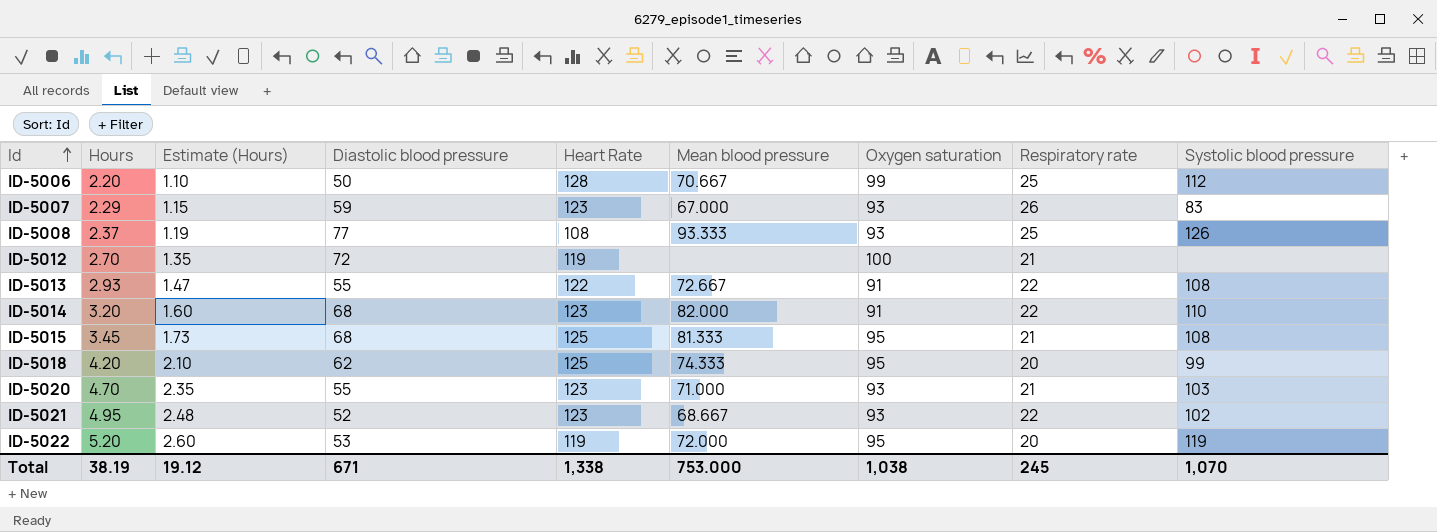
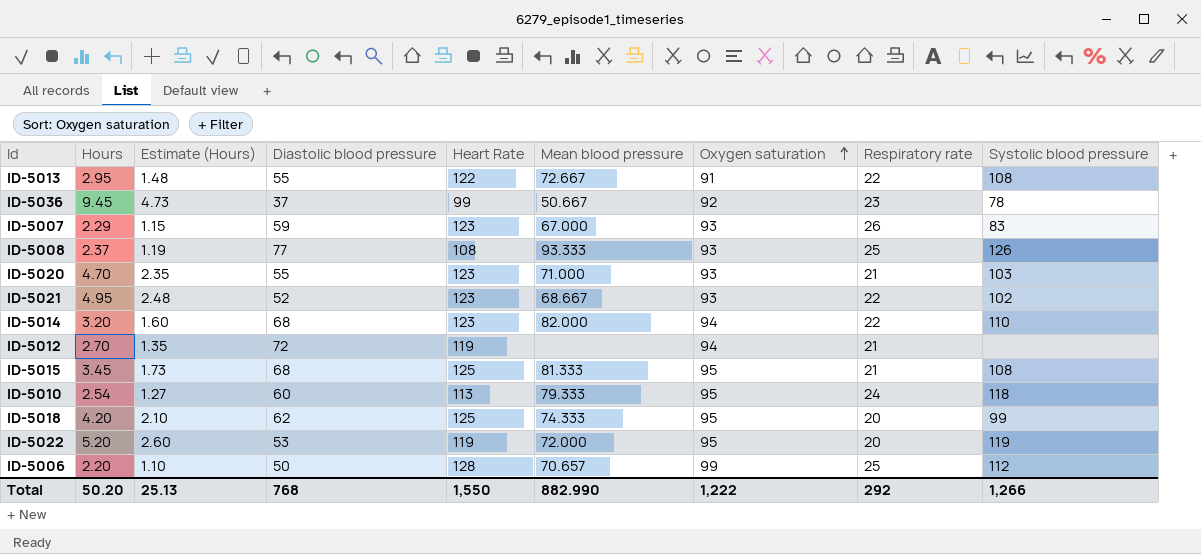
row order: Id ascending -> Oxygen saturation ascending
ID-5013 | Hours: 2.93 -> 2.95
ID-5013 | Estimate (Hours): 1.47 -> 1.48
row ID-5036: none -> 9.45 | 4.73 | 37 | 99 | 50.667 | 92 | 23 | 78
ID-5014 | Oxygen saturation: 91 -> 94
ID-5012 | Oxygen saturation: 100 -> 94
row ID-5010: none -> 2.54 | 1.27 | 60 | 113 | 79.333 | 95 | 24 | 118
ID-5006 | Mean blood pressure: 70.667 -> 70.657
Total | Hours: 38.19 -> 50.20
Total | Estimate (Hours): 19.12 -> 25.13
Total | Diastolic blood pressure: 671 -> 768
Total | Heart Rate: 1,338 -> 1,550
Total | Mean blood pressure: 753.000 -> 882.990
Total | Oxygen saturation: 1,038 -> 1,222
Total | Respiratory rate: 245 -> 292
Total | Systolic blood pressure: 1,070 -> 1,266

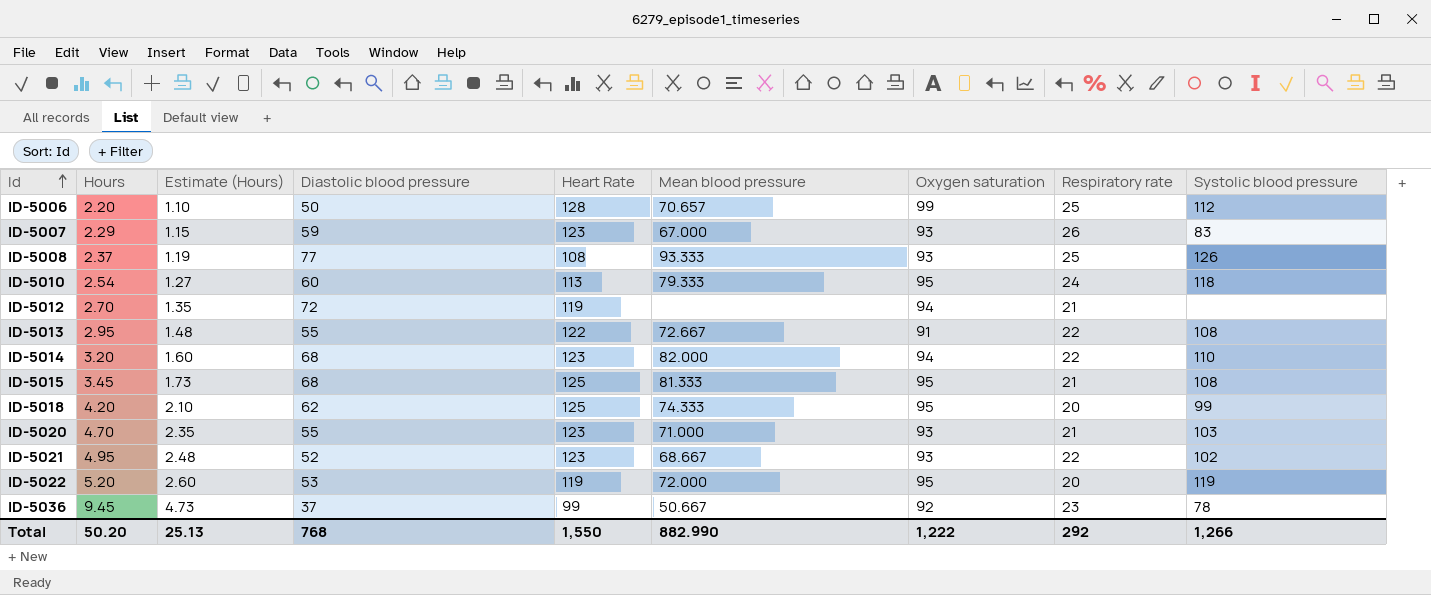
row order: Oxygen saturation ascending -> Id ascending

